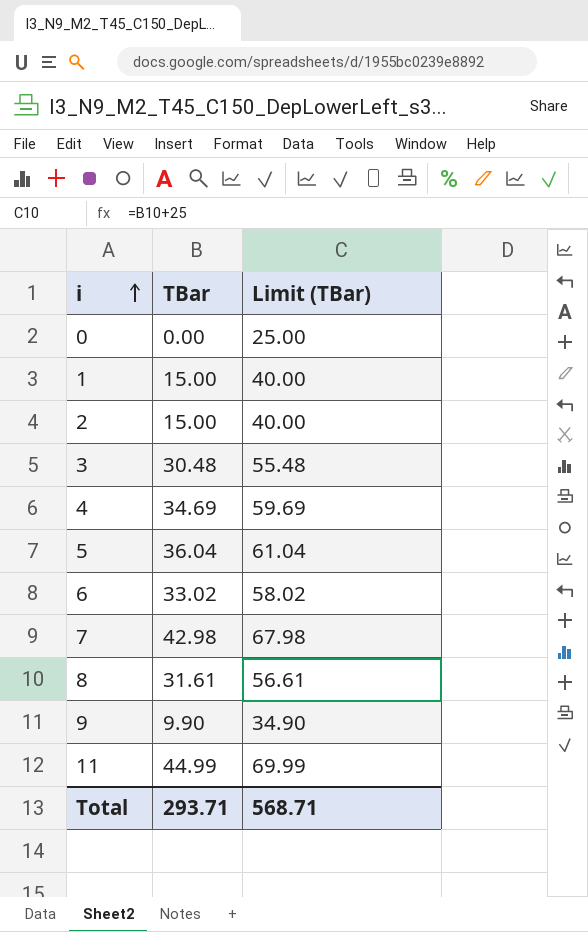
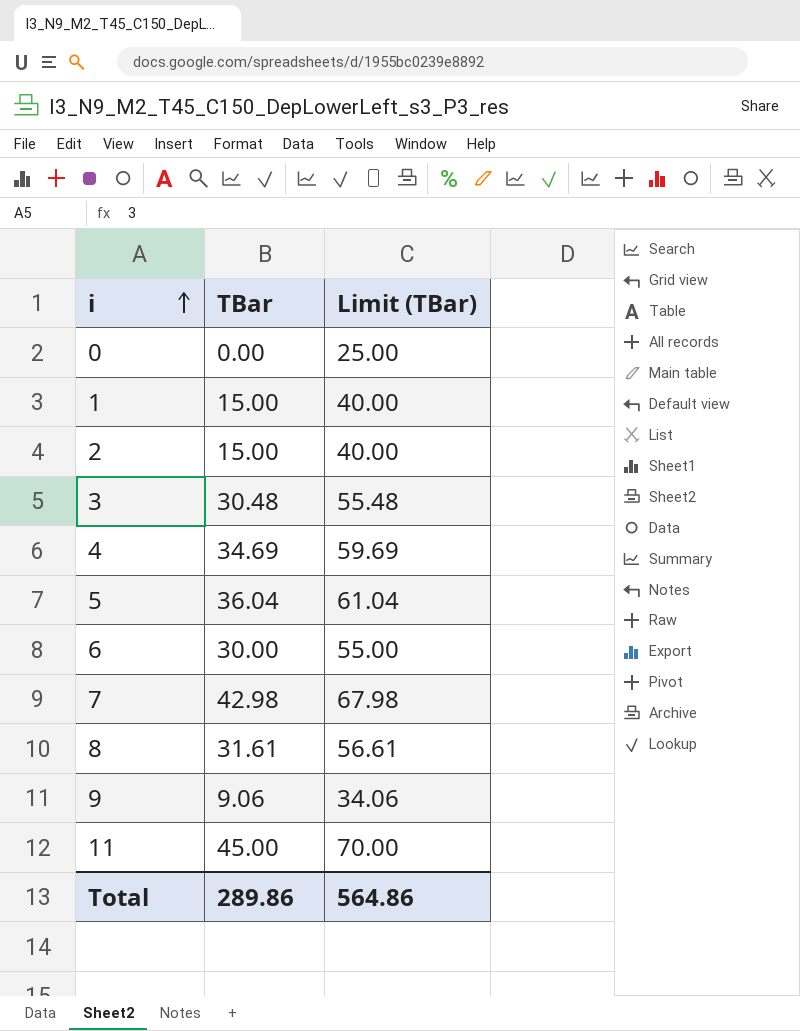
6 | TBar: 33.02 -> 30.00
6 | Limit (TBar): 58.02 -> 55.00
9 | TBar: 9.90 -> 9.06
9 | Limit (TBar): 34.90 -> 34.06
11 | TBar: 44.99 -> 45.00
11 | Limit (TBar): 69.99 -> 70.00
Total | TBar: 293.71 -> 289.86
Total | Limit (TBar): 568.71 -> 564.86

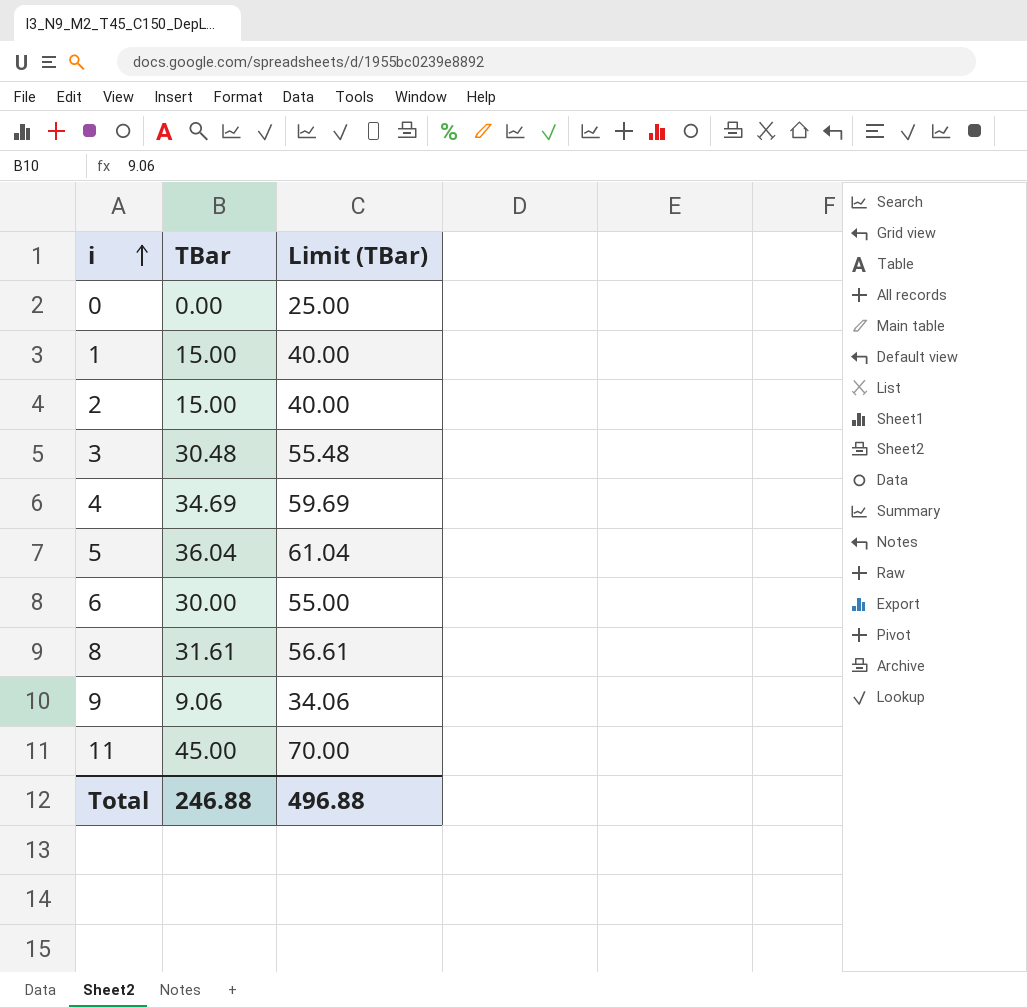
row 7: 42.98 | 67.98 -> none
Total | TBar: 289.86 -> 246.88
Total | Limit (TBar): 564.86 -> 496.88

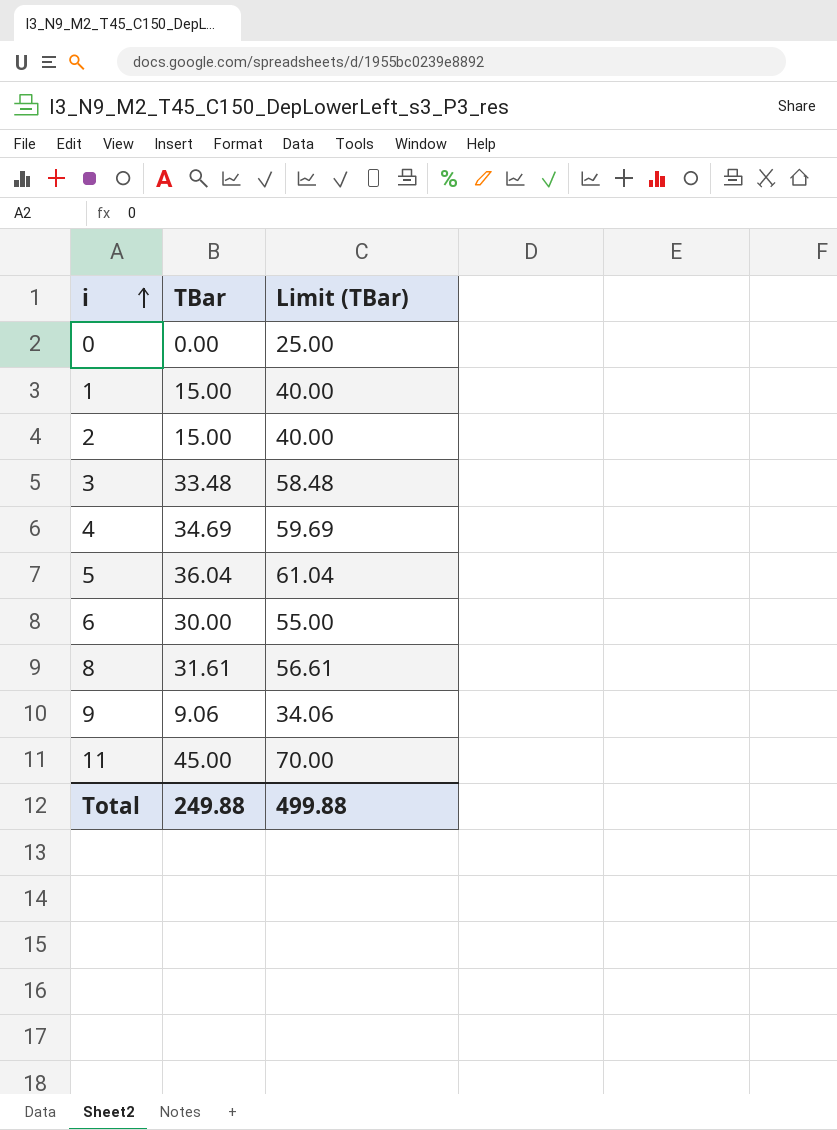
3 | TBar: 30.48 -> 33.48
3 | Limit (TBar): 55.48 -> 58.48
Total | TBar: 246.88 -> 249.88
Total | Limit (TBar): 496.88 -> 499.88

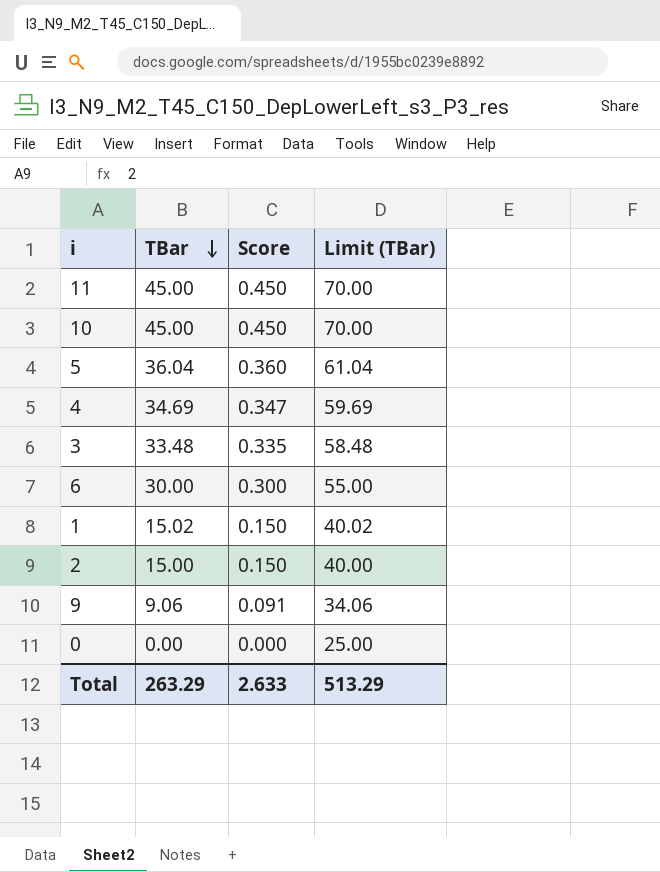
row order: i ascending -> TBar descending
column Score | formula: none -> [TBar] * 0.01
row 8: 31.61 | 56.61 -> none
row 10: none -> 45.00 | 0.450 | 70.00
1 | TBar: 15.00 -> 15.02
1 | Limit (TBar): 40.00 -> 40.02
Total | TBar: 249.88 -> 263.29
Total | Limit (TBar): 499.88 -> 513.29

